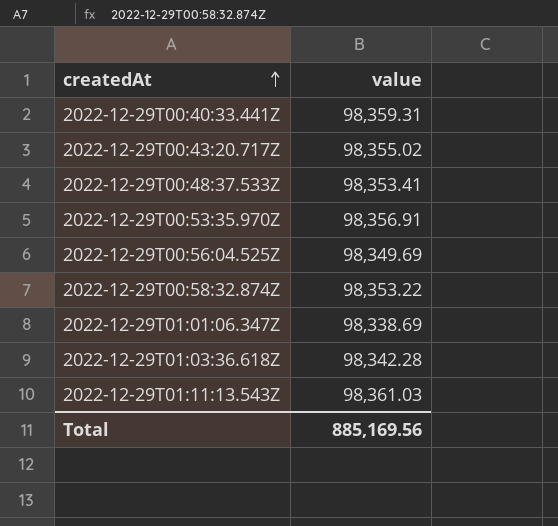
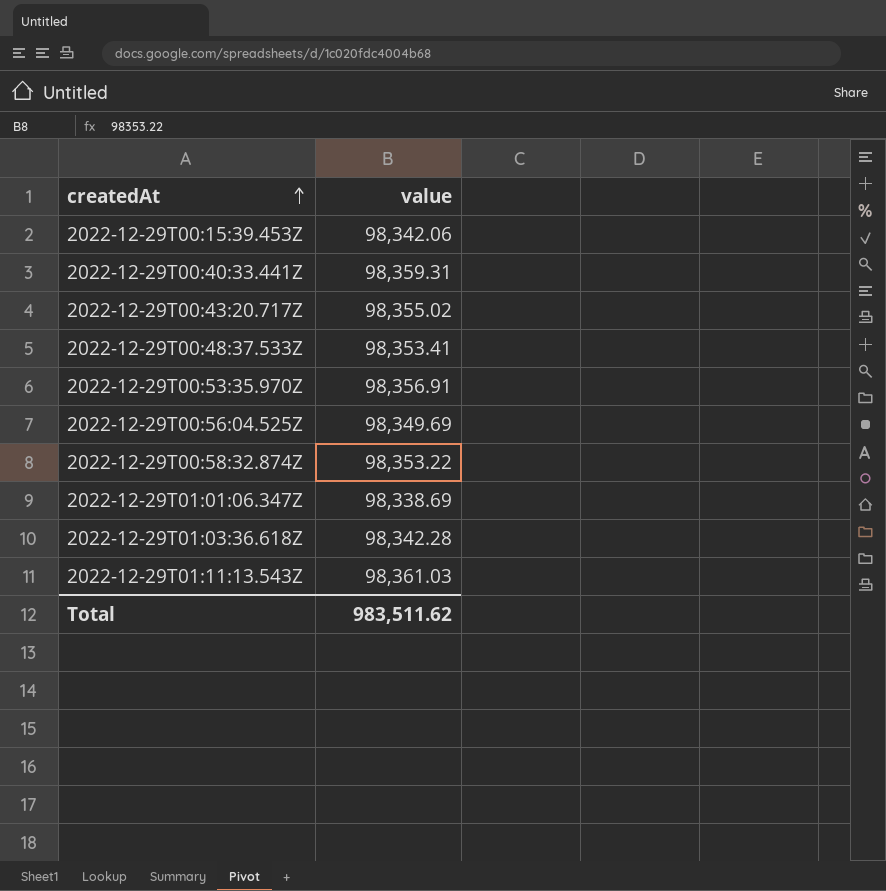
row 2022-12-29T00:15:39.453Z: none -> 98,342.06
Total | value: 885,169.56 -> 983,511.62

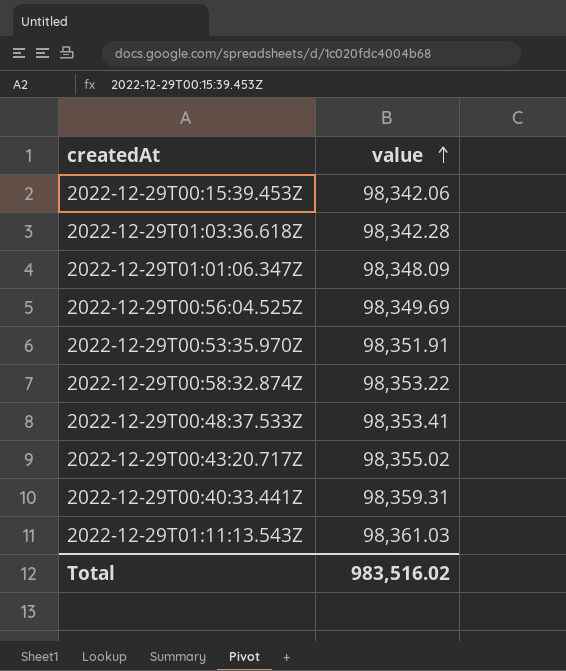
row order: createdAt ascending -> value ascending
2022-12-29T01:01:06.347Z | value: 98,338.69 -> 98,348.09
2022-12-29T00:53:35.970Z | value: 98,356.91 -> 98,351.91
Total | value: 983,511.62 -> 983,516.02

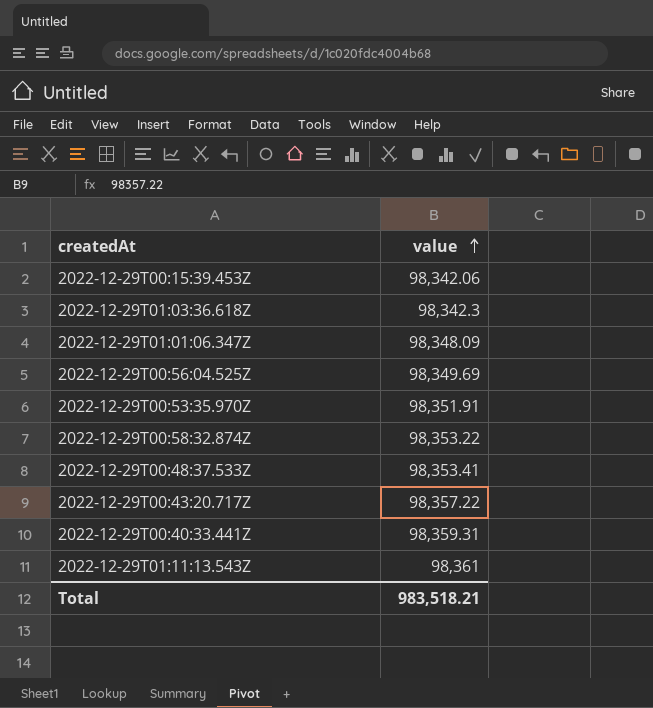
2022-12-29T01:03:36.618Z | value: 98,342.28 -> 98,342.3
2022-12-29T00:43:20.717Z | value: 98,355.02 -> 98,357.22
2022-12-29T01:11:13.543Z | value: 98,361.03 -> 98,361
Total | value: 983,516.02 -> 983,518.21

